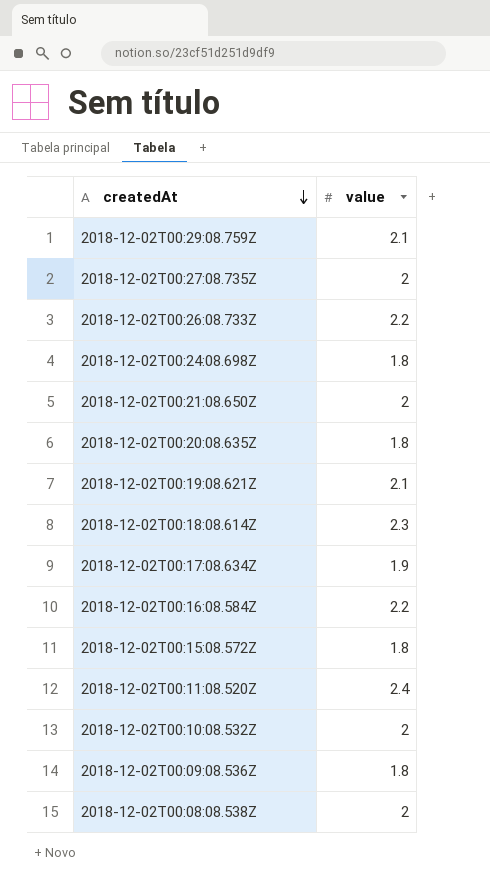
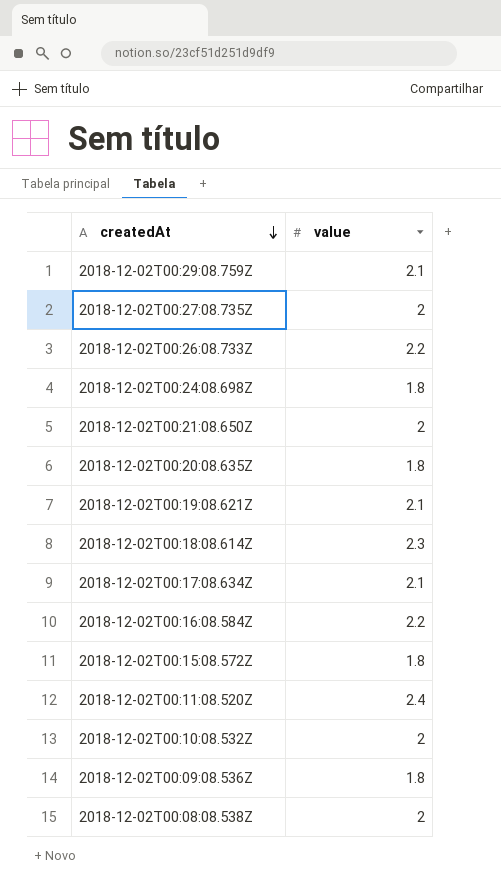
2018-12-02T00:17:08.634Z | value: 1.9 -> 2.1

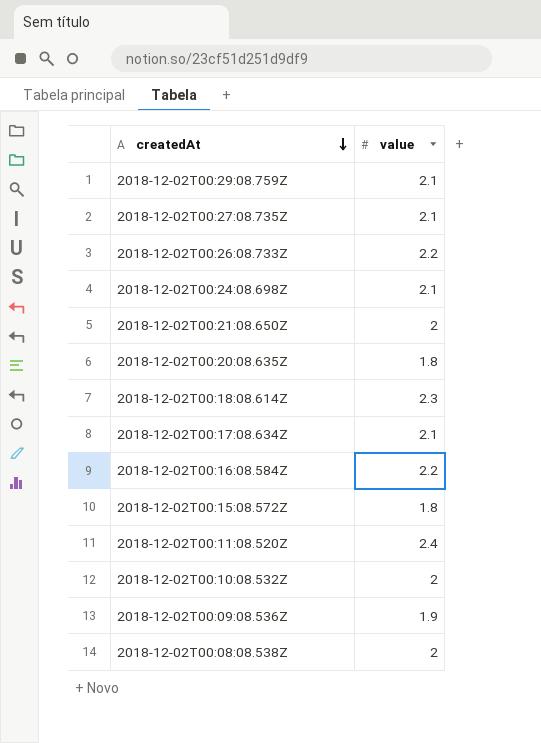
row 2018-12-02T00:19:08.621Z: 2.1 -> none
2018-12-02T00:27:08.735Z | value: 2 -> 2.1
2018-12-02T00:24:08.698Z | value: 1.8 -> 2.1
2018-12-02T00:09:08.536Z | value: 1.8 -> 1.9

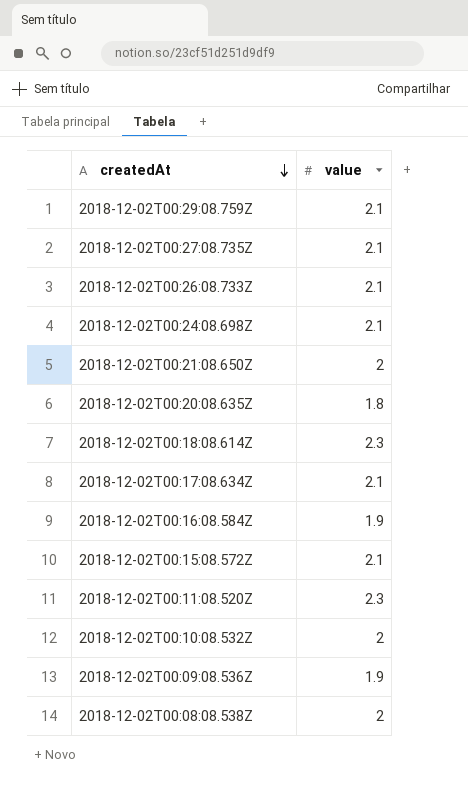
2018-12-02T00:26:08.733Z | value: 2.2 -> 2.1
2018-12-02T00:16:08.584Z | value: 2.2 -> 1.9
2018-12-02T00:15:08.572Z | value: 1.8 -> 2.1
2018-12-02T00:11:08.520Z | value: 2.4 -> 2.3

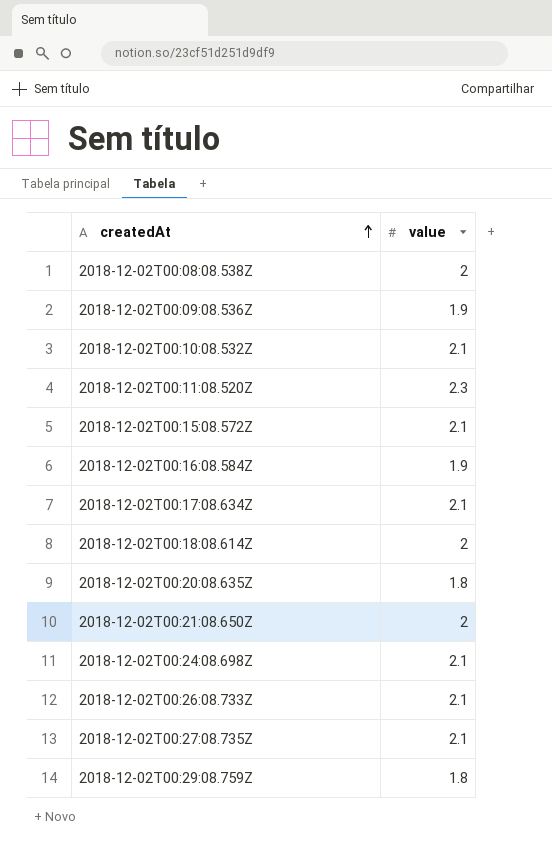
row order: createdAt descending -> createdAt ascending
2018-12-02T00:10:08.532Z | value: 2 -> 2.1
2018-12-02T00:18:08.614Z | value: 2.3 -> 2
2018-12-02T00:29:08.759Z | value: 2.1 -> 1.8

